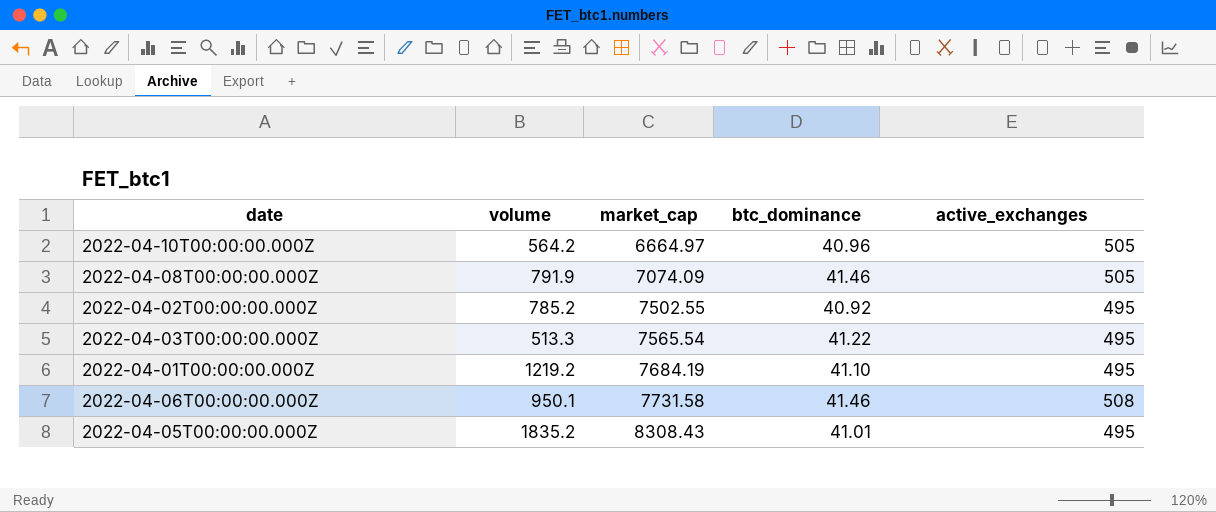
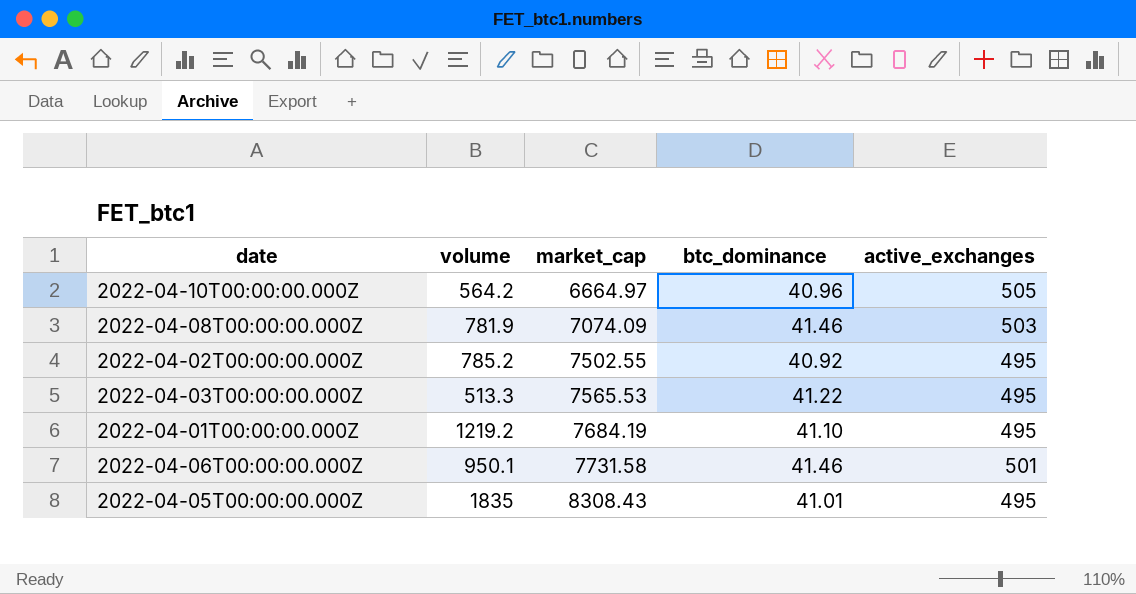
2022-04-08T00:00:00.000Z | volume: 791.9 -> 781.9
2022-04-08T00:00:00.000Z | active_exchanges: 505 -> 503
2022-04-03T00:00:00.000Z | market_cap: 7565.54 -> 7565.53
2022-04-06T00:00:00.000Z | active_exchanges: 508 -> 501
2022-04-05T00:00:00.000Z | volume: 1835.2 -> 1835

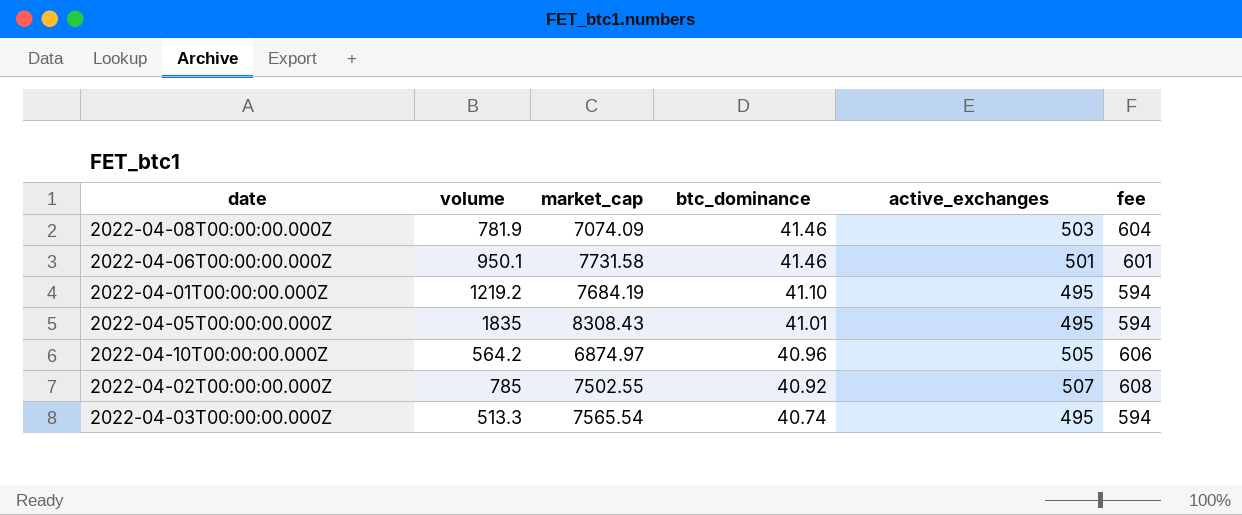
row order: market_cap ascending -> btc_dominance descending
column fee | formula: none -> [active_exchanges] * 1.2
2022-04-10T00:00:00.000Z | market_cap: 6664.97 -> 6874.97
2022-04-02T00:00:00.000Z | volume: 785.2 -> 785
2022-04-02T00:00:00.000Z | active_exchanges: 495 -> 507
2022-04-03T00:00:00.000Z | market_cap: 7565.53 -> 7565.54
2022-04-03T00:00:00.000Z | btc_dominance: 41.22 -> 40.74

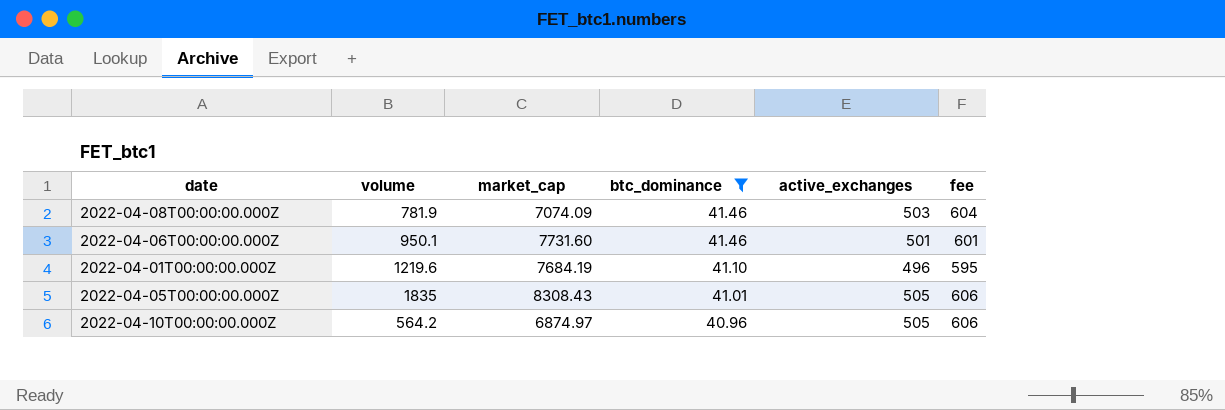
filter: none -> btc_dominance >= 40.96
2022-04-06T00:00:00.000Z | market_cap: 7731.58 -> 7731.60
2022-04-01T00:00:00.000Z | volume: 1219.2 -> 1219.6
2022-04-01T00:00:00.000Z | active_exchanges: 495 -> 496
2022-04-01T00:00:00.000Z | fee: 594 -> 595
2022-04-05T00:00:00.000Z | active_exchanges: 495 -> 505
2022-04-05T00:00:00.000Z | fee: 594 -> 606

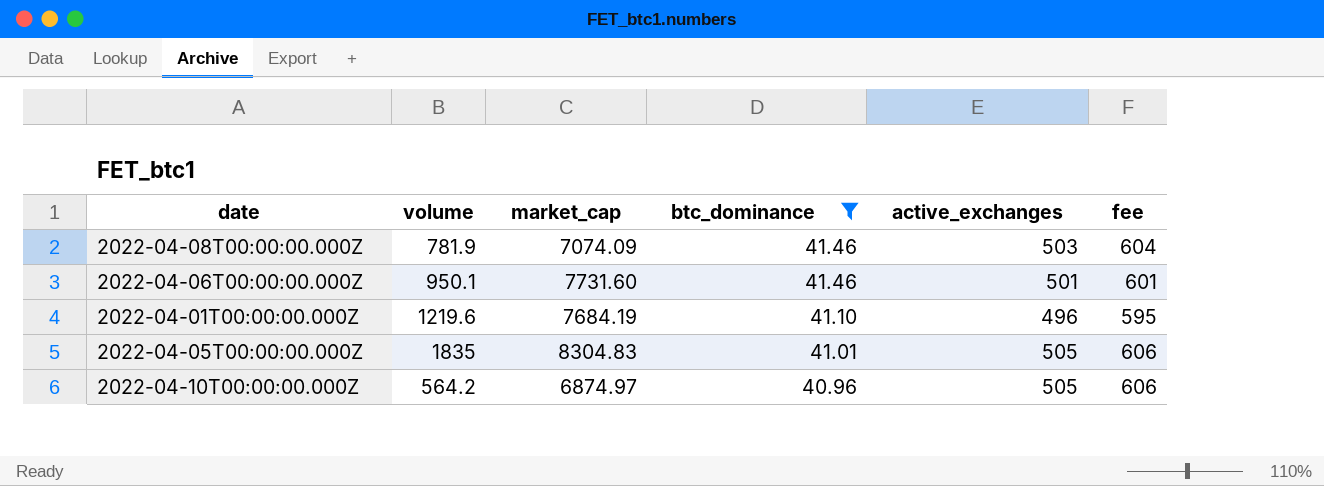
2022-04-05T00:00:00.000Z | market_cap: 8308.43 -> 8304.83

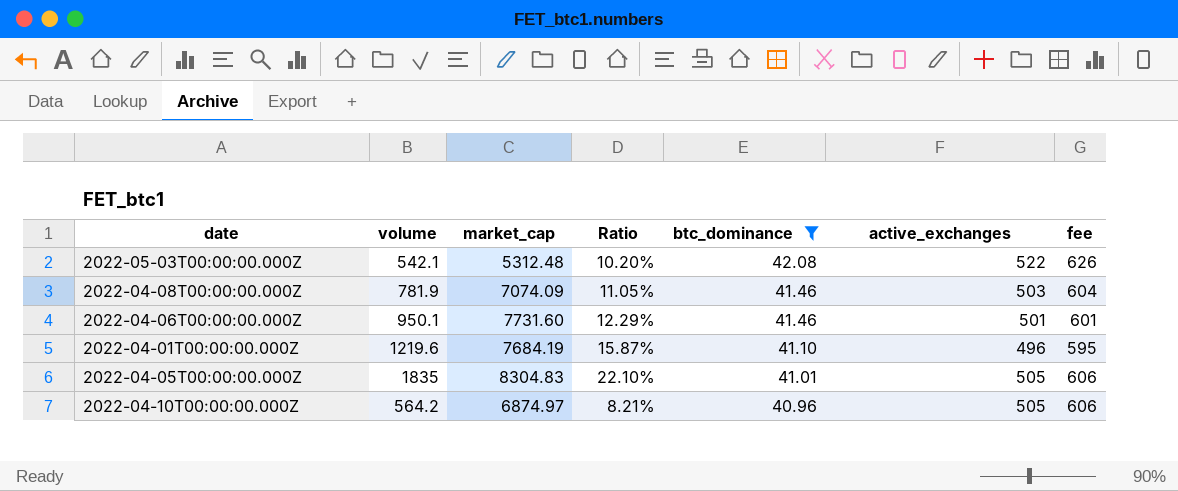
column Ratio | formula: none -> [volume] / [market_cap]
row 2022-05-03T00:00:00.000Z: none -> 542.1 | 5312.48 | 10.20% | 42.08 | 522 | 626

